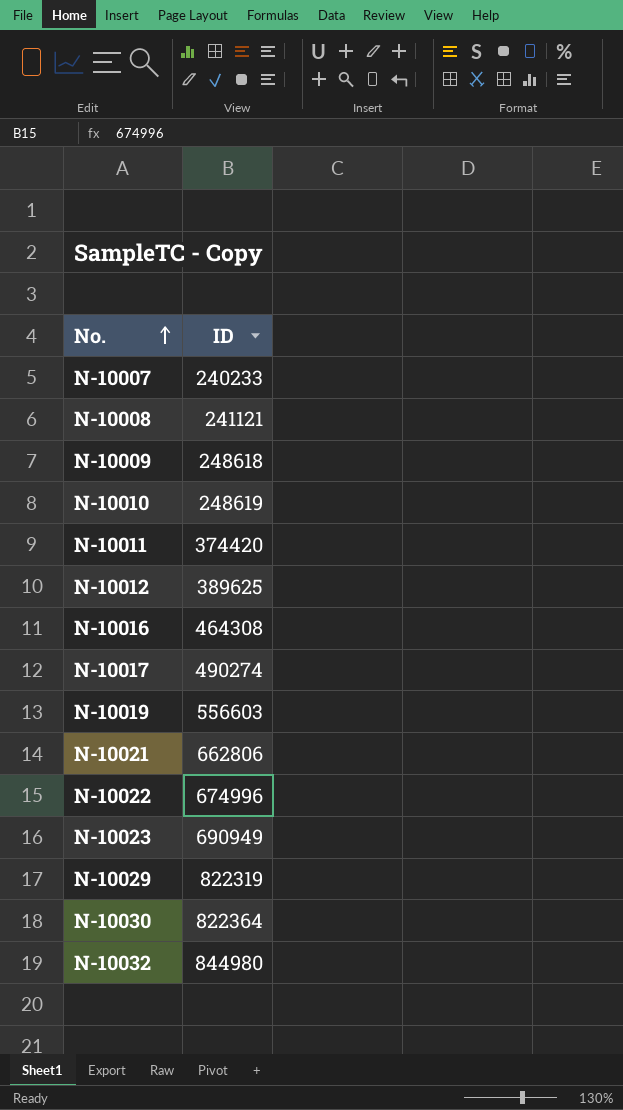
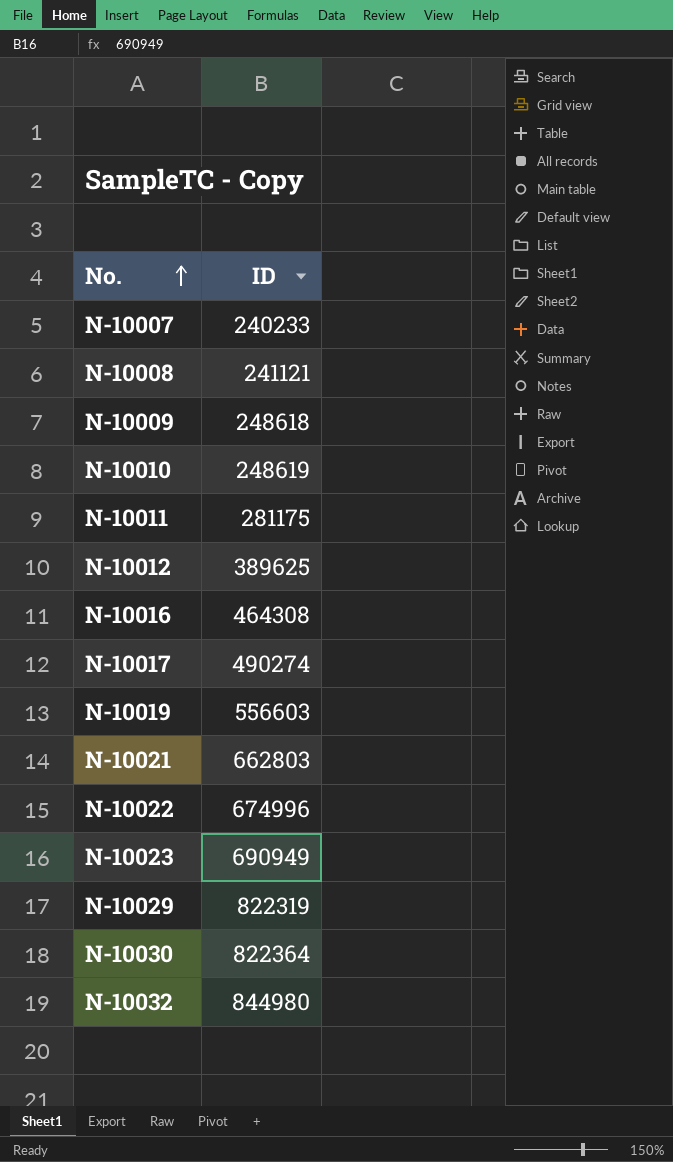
N-10011 | ID: 374420 -> 281175
N-10021 | ID: 662806 -> 662803

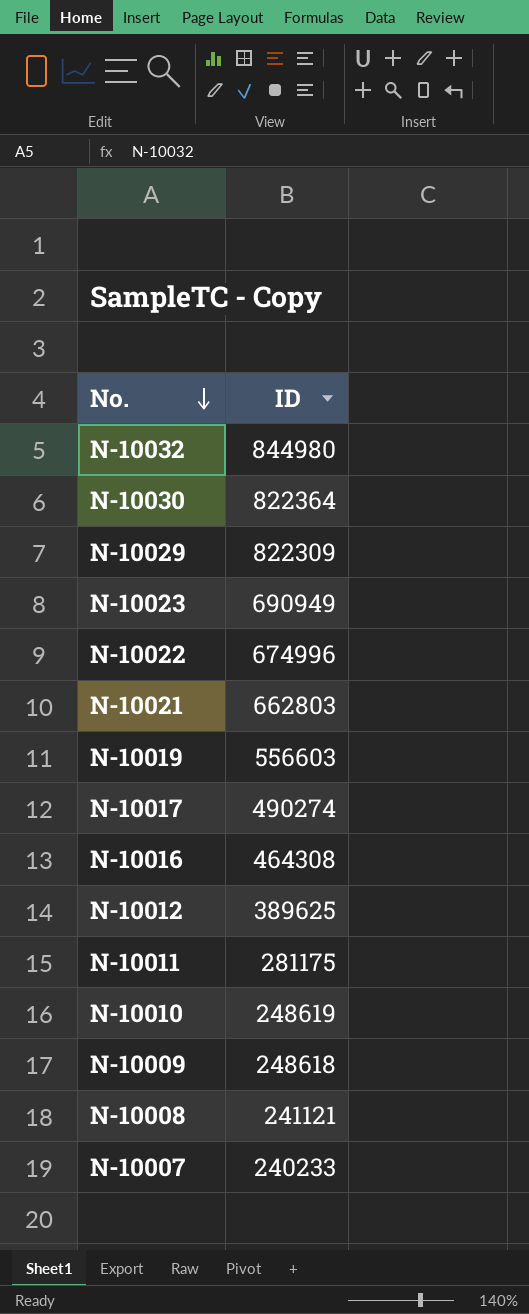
row order: No. ascending -> No. descending
N-10029 | ID: 822319 -> 822309

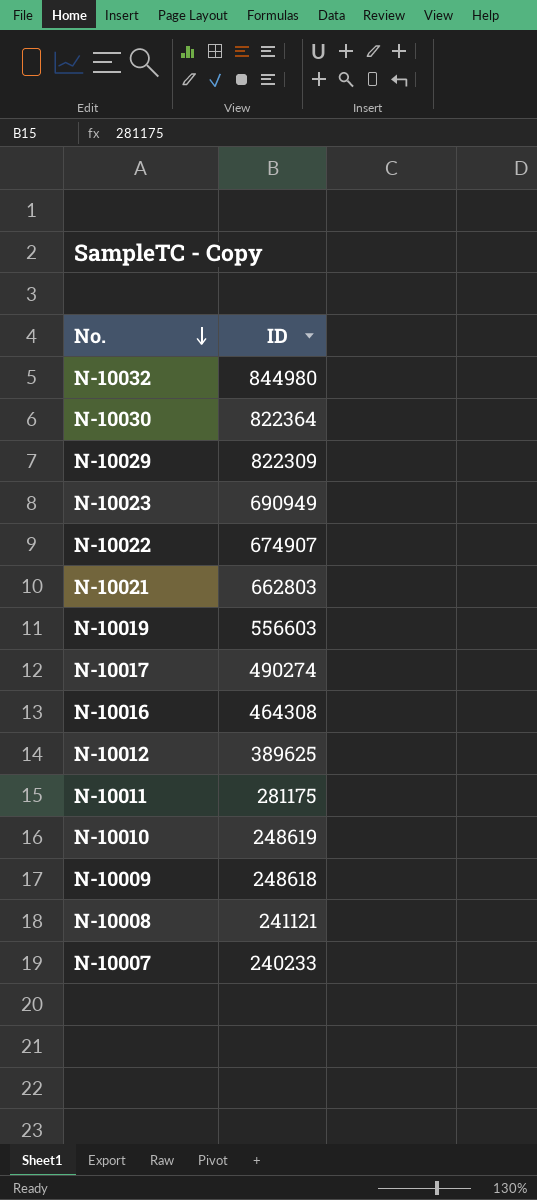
N-10022 | ID: 674996 -> 674907

